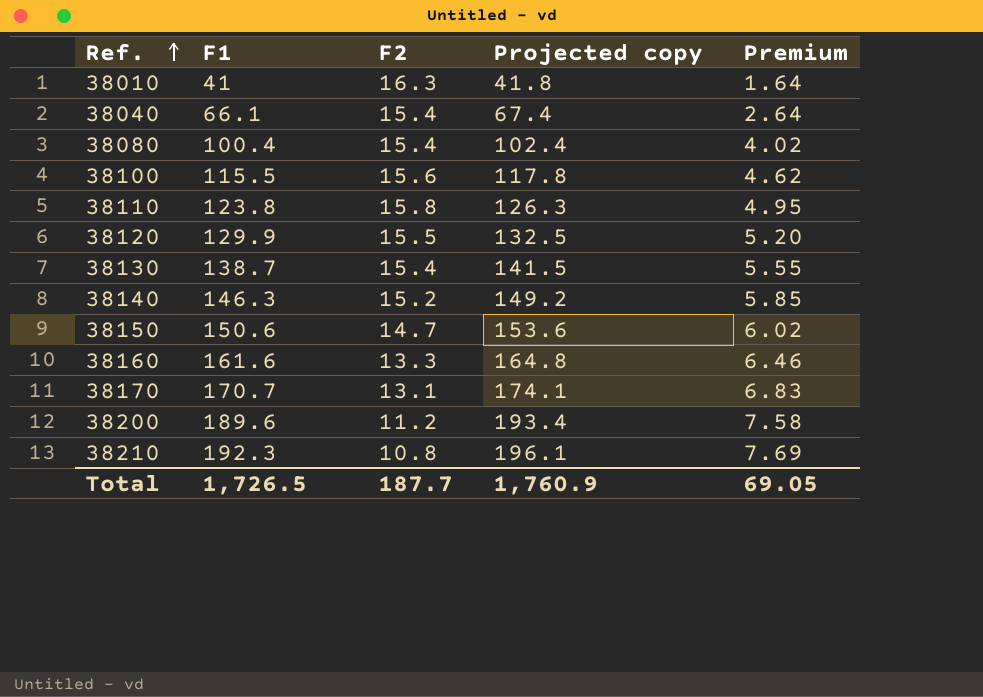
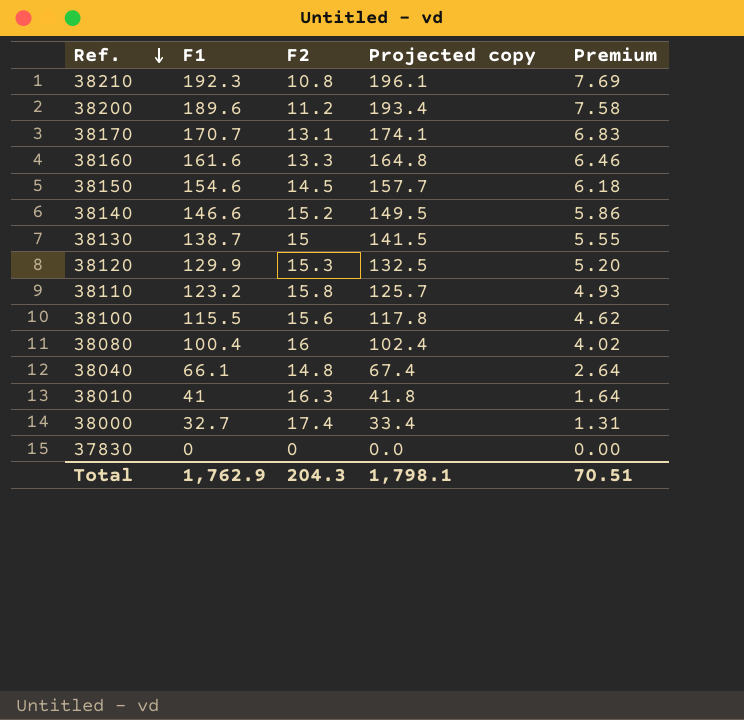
row order: Ref. ascending -> Ref. descending
38150 | F1: 150.6 -> 154.6
38150 | F2: 14.7 -> 14.5
38150 | Projected copy: 153.6 -> 157.7
38150 | Premium: 6.02 -> 6.18
38140 | F1: 146.3 -> 146.6
38140 | Projected copy: 149.2 -> 149.5
38140 | Premium: 5.85 -> 5.86
38130 | F2: 15.4 -> 15
38120 | F2: 15.5 -> 15.3
38110 | F1: 123.8 -> 123.2
38110 | Projected copy: 126.3 -> 125.7
38110 | Premium: 4.95 -> 4.93
38080 | F2: 15.4 -> 16
38040 | F2: 15.4 -> 14.8
row 38000: none -> 32.7 | 17.4 | 33.4 | 1.31
row 37830: none -> 0 | 0 | 0.0 | 0.00
Total | F1: 1,726.5 -> 1,762.9
Total | F2: 187.7 -> 204.3
Total | Projected copy: 1,760.9 -> 1,798.1
Total | Premium: 69.05 -> 70.51

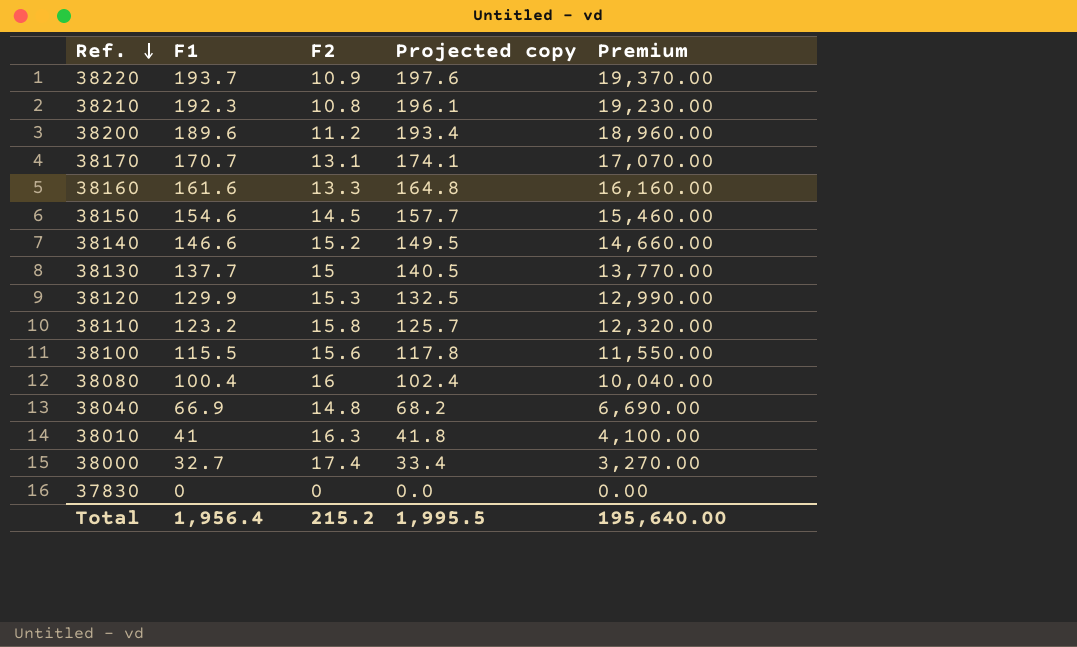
column Premium | formula: [F1] * 0.04 -> [F1] * 100
row 38220: none -> 193.7 | 10.9 | 197.6 | 19,370.00
38130 | F1: 138.7 -> 137.7
38130 | Projected copy: 141.5 -> 140.5
38040 | F1: 66.1 -> 66.9
38040 | Projected copy: 67.4 -> 68.2
Total | F1: 1,762.9 -> 1,956.4
Total | F2: 204.3 -> 215.2
Total | Projected copy: 1,798.1 -> 1,995.5
Total | Premium: 70.51 -> 195,640.00

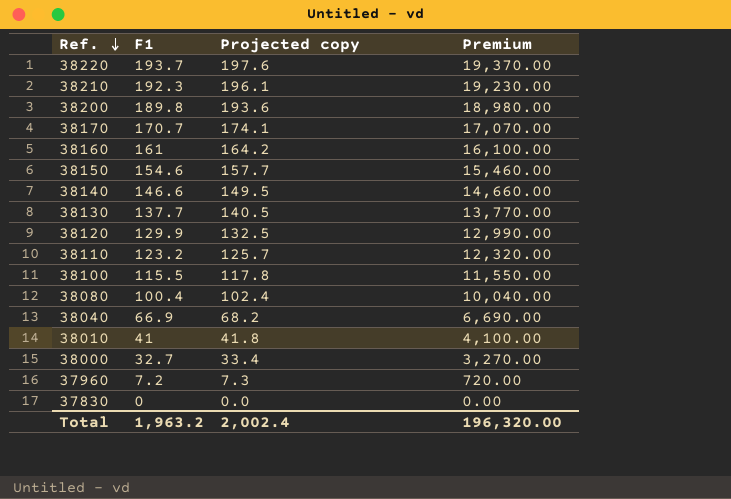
column F2 | position: 3 -> none
38200 | F1: 189.6 -> 189.8
38200 | Projected copy: 193.4 -> 193.6
38200 | Premium: 18,960.00 -> 18,980.00
38160 | F1: 161.6 -> 161
38160 | Projected copy: 164.8 -> 164.2
38160 | Premium: 16,160.00 -> 16,100.00
row 37960: none -> 7.2 | 7.3 | 720.00
Total | F1: 1,956.4 -> 1,963.2
Total | Projected copy: 1,995.5 -> 2,002.4
Total | Premium: 195,640.00 -> 196,320.00

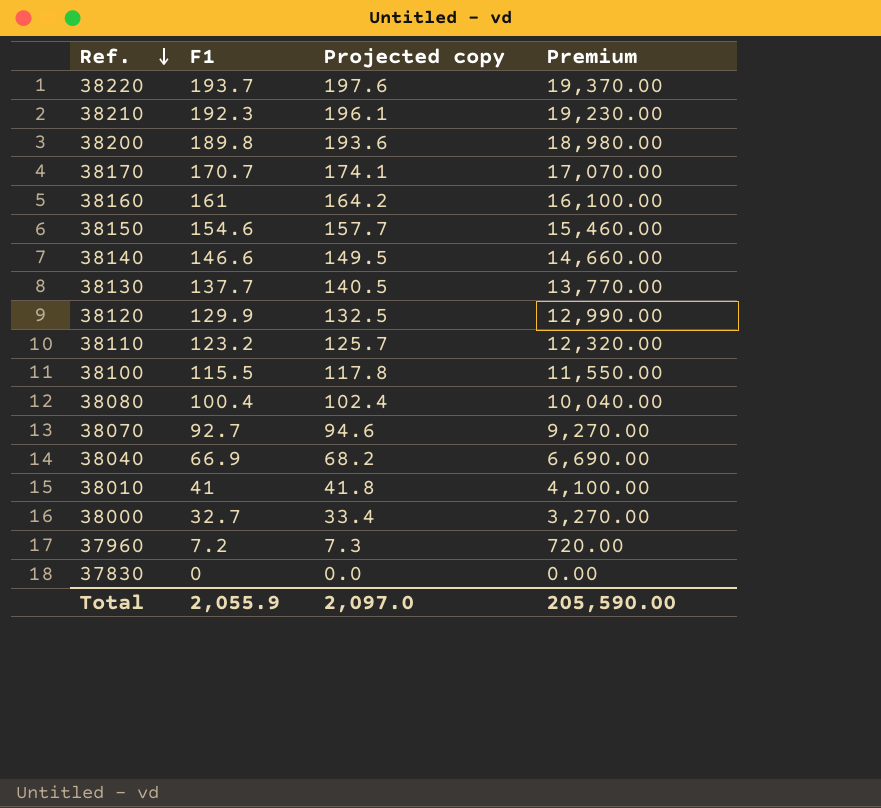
row 38070: none -> 92.7 | 94.6 | 9,270.00
Total | F1: 1,963.2 -> 2,055.9
Total | Projected copy: 2,002.4 -> 2,097.0
Total | Premium: 196,320.00 -> 205,590.00

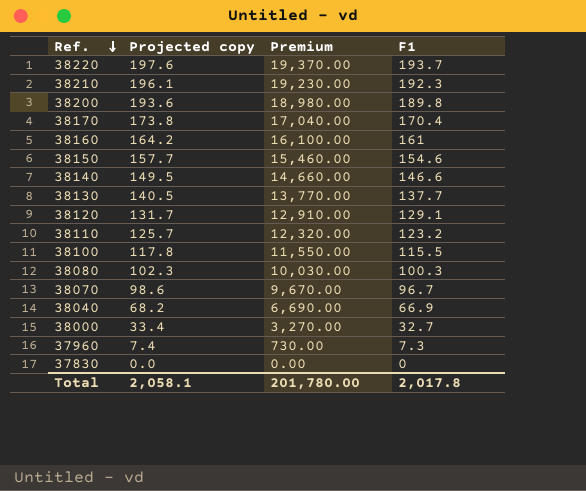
column F1 | position: 2 -> 4
row 38010: 41 | 41.8 | 4,100.00 -> none
38170 | Projected copy: 174.1 -> 173.8
38170 | Premium: 17,070.00 -> 17,040.00
38170 | F1: 170.7 -> 170.4
38120 | Projected copy: 132.5 -> 131.7
38120 | Premium: 12,990.00 -> 12,910.00
38120 | F1: 129.9 -> 129.1
38080 | Projected copy: 102.4 -> 102.3
38080 | Premium: 10,040.00 -> 10,030.00
38080 | F1: 100.4 -> 100.3
38070 | Projected copy: 94.6 -> 98.6
38070 | Premium: 9,270.00 -> 9,670.00
38070 | F1: 92.7 -> 96.7
37960 | Projected copy: 7.3 -> 7.4
37960 | Premium: 720.00 -> 730.00
37960 | F1: 7.2 -> 7.3
Total | Projected copy: 2,097.0 -> 2,058.1
Total | Premium: 205,590.00 -> 201,780.00
Total | F1: 2,055.9 -> 2,017.8

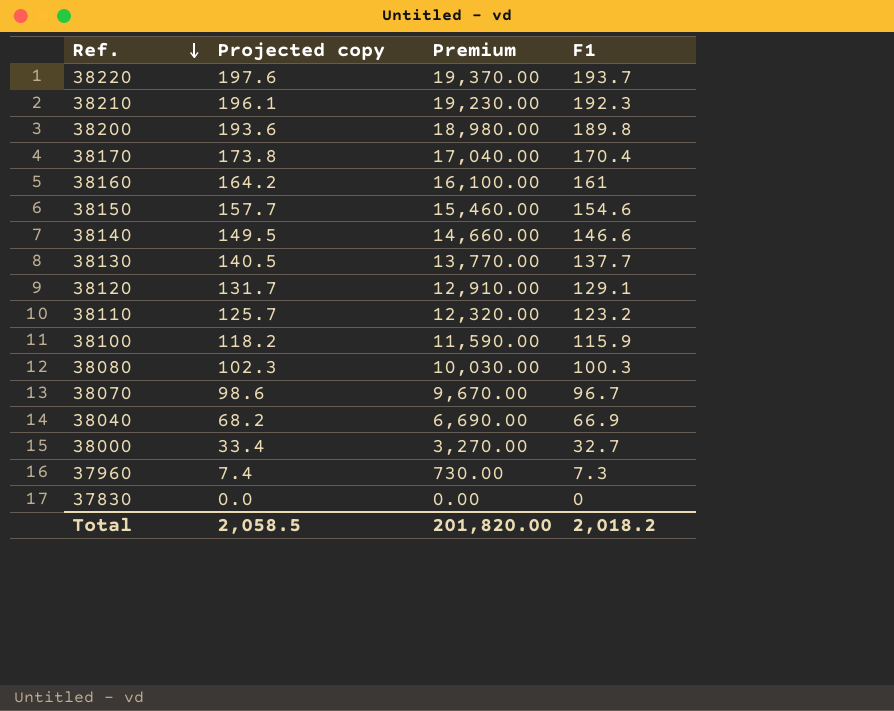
38100 | Projected copy: 117.8 -> 118.2
38100 | Premium: 11,550.00 -> 11,590.00
38100 | F1: 115.5 -> 115.9
Total | Projected copy: 2,058.1 -> 2,058.5
Total | Premium: 201,780.00 -> 201,820.00
Total | F1: 2,017.8 -> 2,018.2

